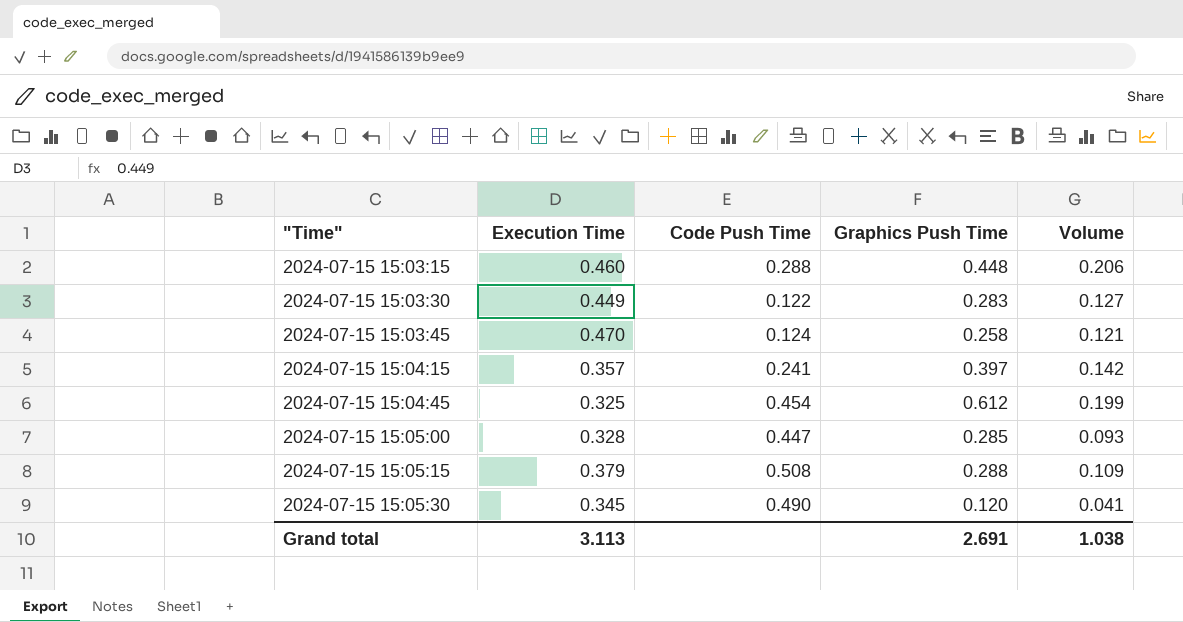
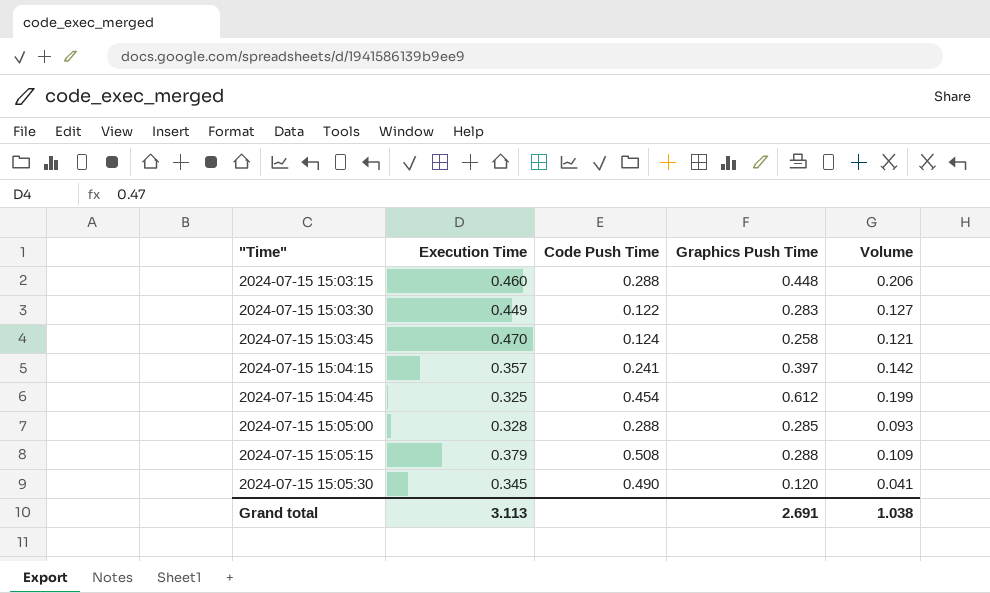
2024-07-15 15:05:00 | Code Push Time: 0.447 -> 0.288

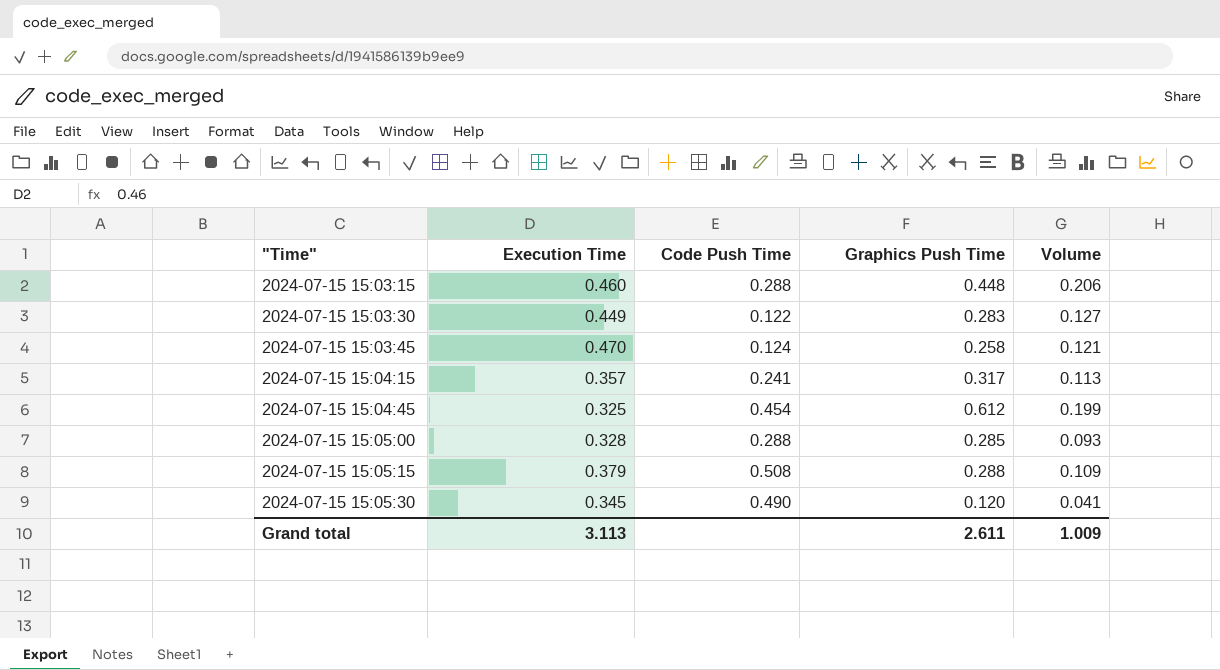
2024-07-15 15:04:15 | Graphics Push Time: 0.397 -> 0.317
2024-07-15 15:04:15 | Volume: 0.142 -> 0.113
Grand total | Graphics Push Time: 2.691 -> 2.611
Grand total | Volume: 1.038 -> 1.009

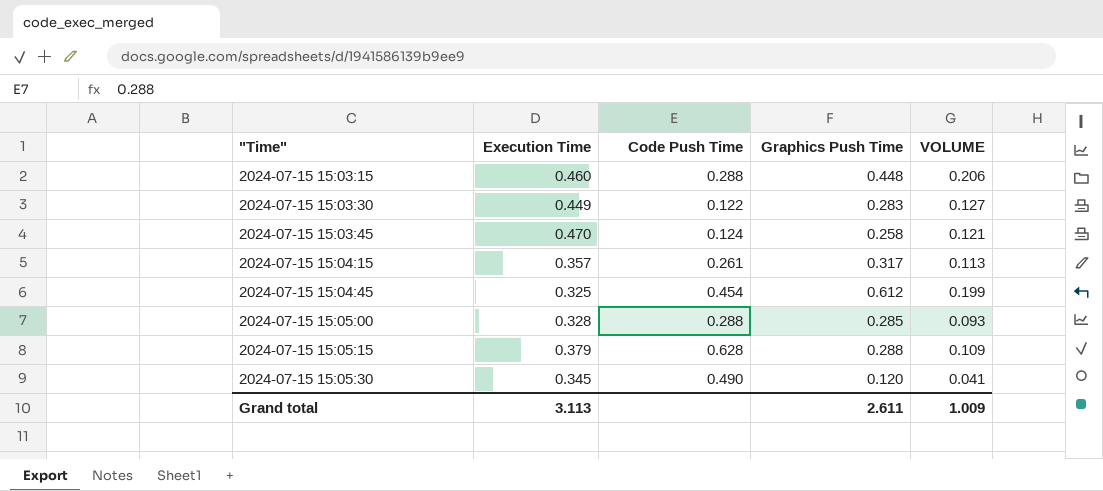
column name: Volume -> VOLUME
2024-07-15 15:04:15 | Code Push Time: 0.241 -> 0.261
2024-07-15 15:05:15 | Code Push Time: 0.508 -> 0.628

